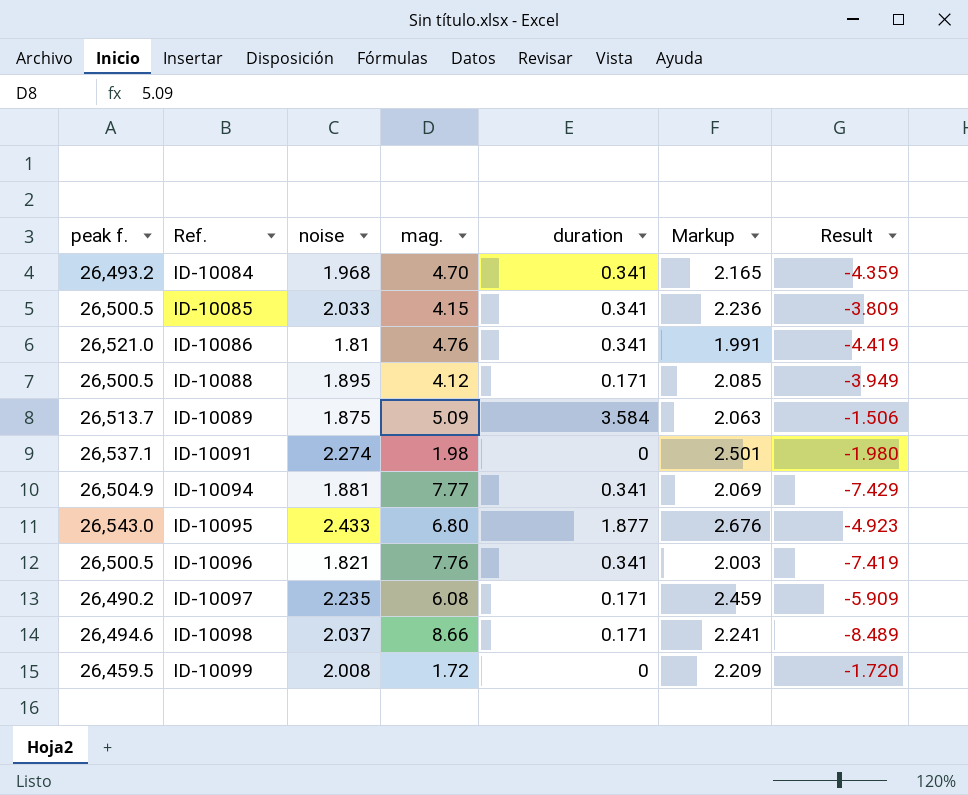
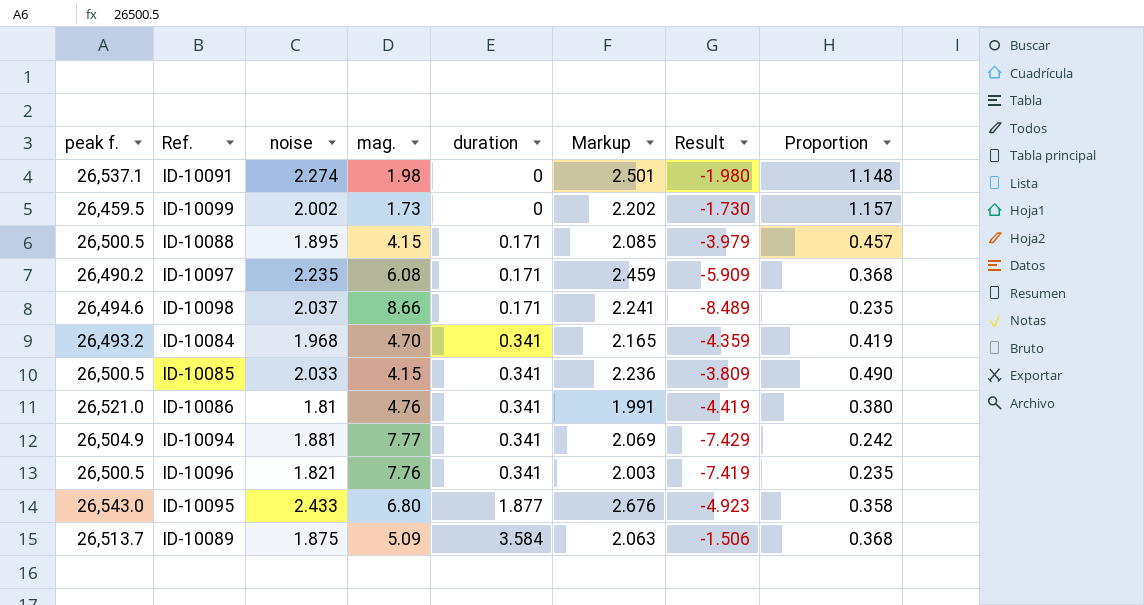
row order: Ref. ascending -> duration ascending
column Proportion | formula: none -> [noise] / [mag.]
ID-10099 | noise: 2.008 -> 2.002
ID-10099 | mag.: 1.72 -> 1.73
ID-10099 | Markup: 2.209 -> 2.202
ID-10099 | Result: -1.720 -> -1.730
ID-10088 | mag.: 4.12 -> 4.15
ID-10088 | Result: -3.949 -> -3.979

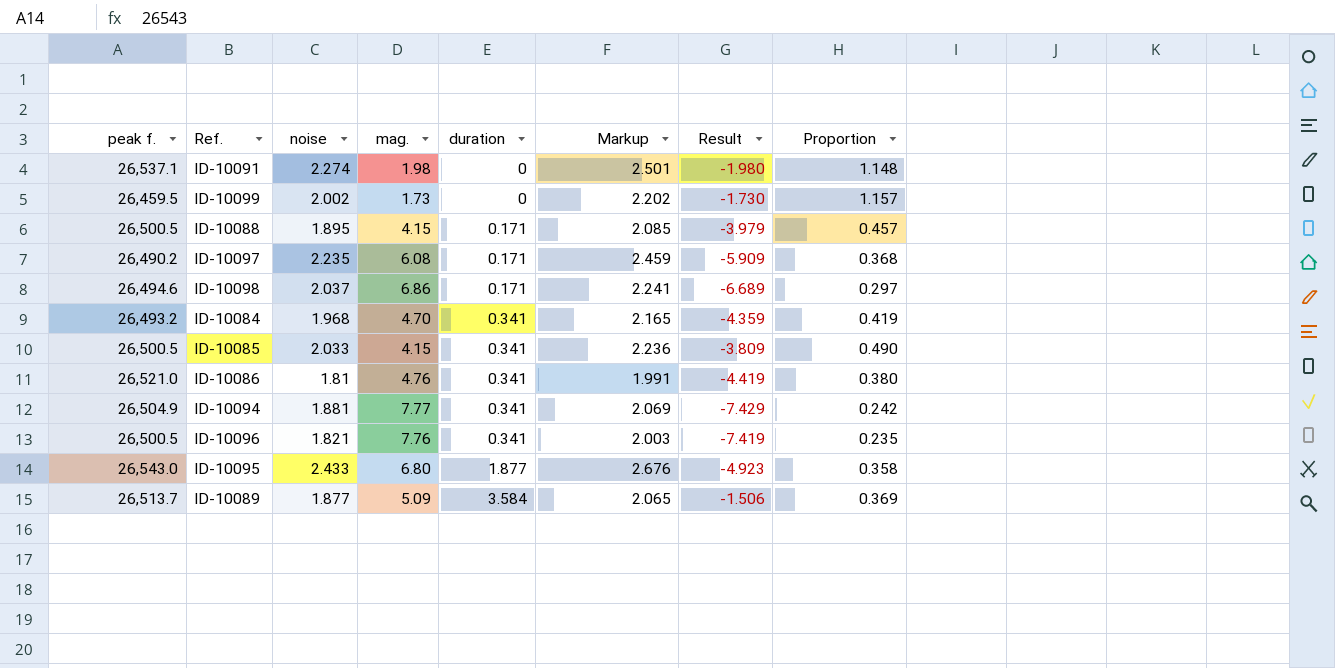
ID-10098 | mag.: 8.66 -> 6.86
ID-10098 | Result: -8.489 -> -6.689
ID-10098 | Proportion: 0.235 -> 0.297
ID-10089 | noise: 1.875 -> 1.877
ID-10089 | Markup: 2.063 -> 2.065
ID-10089 | Proportion: 0.368 -> 0.369

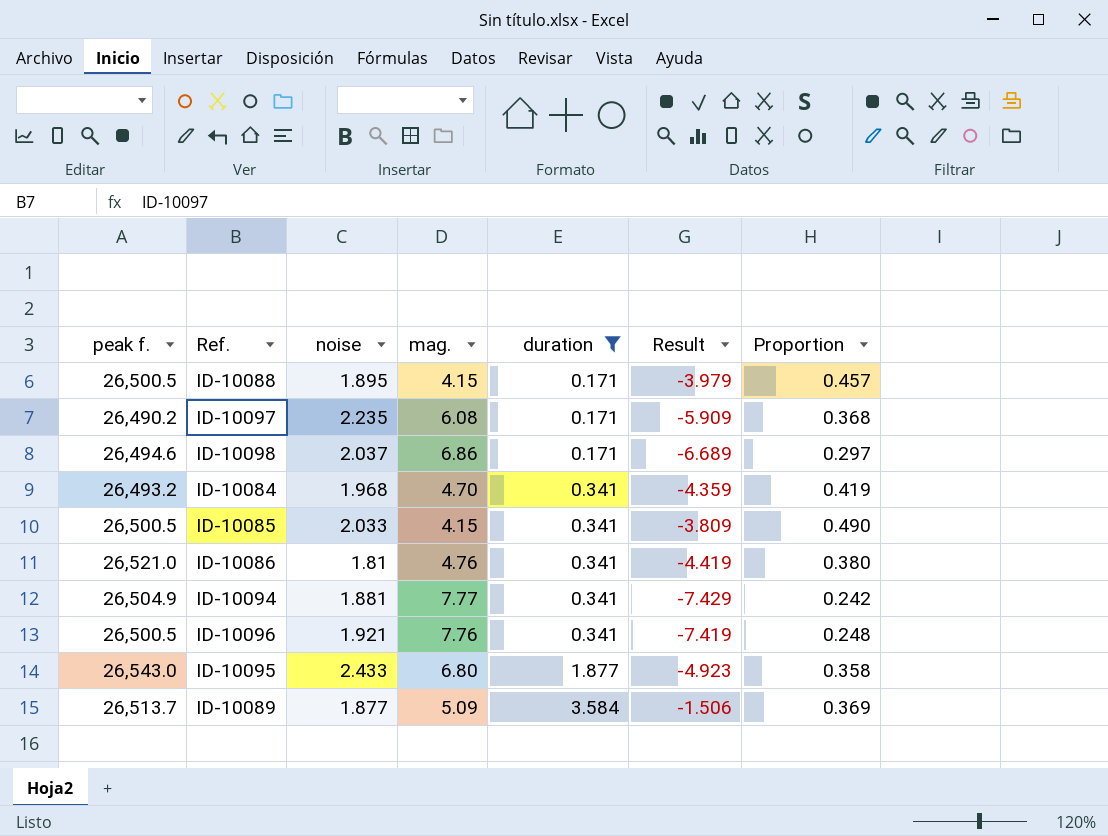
filter: none -> duration != 0
column Markup | formula: [noise] * 1.1 -> none
ID-10096 | noise: 1.821 -> 1.921
ID-10096 | Proportion: 0.235 -> 0.248

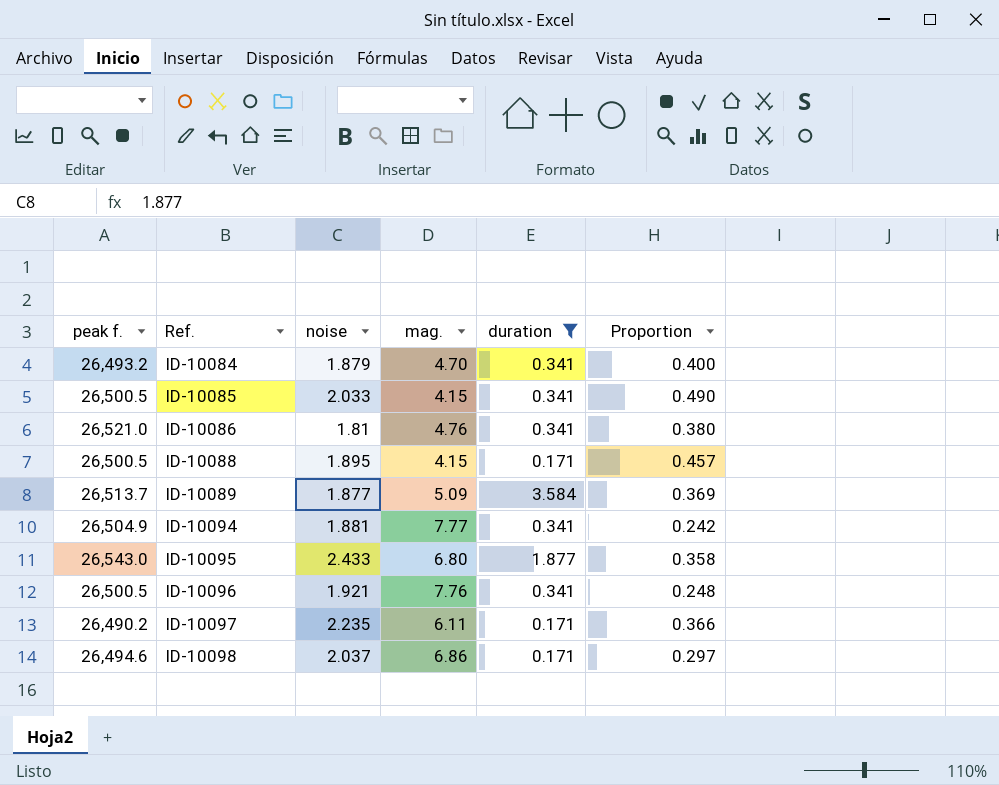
row order: duration ascending -> Ref. ascending
column Result | formula: [duration] - [mag.] -> none
ID-10084 | noise: 1.968 -> 1.879
ID-10084 | Proportion: 0.419 -> 0.400
ID-10097 | mag.: 6.08 -> 6.11
ID-10097 | Proportion: 0.368 -> 0.366

